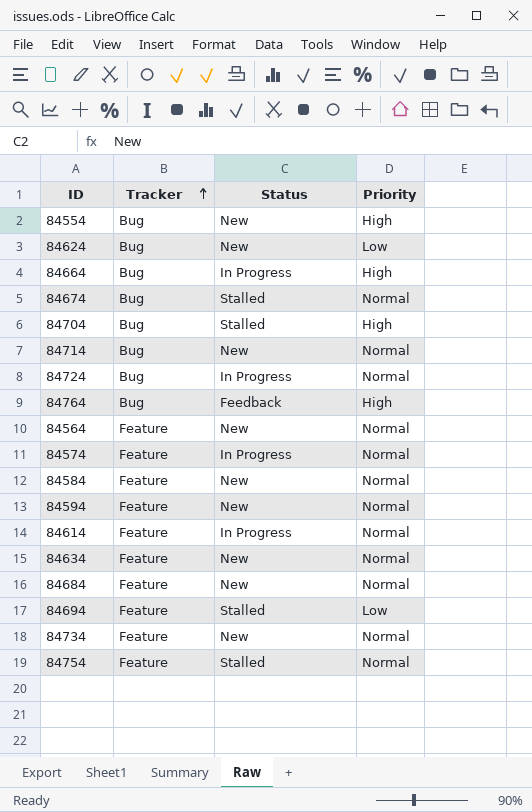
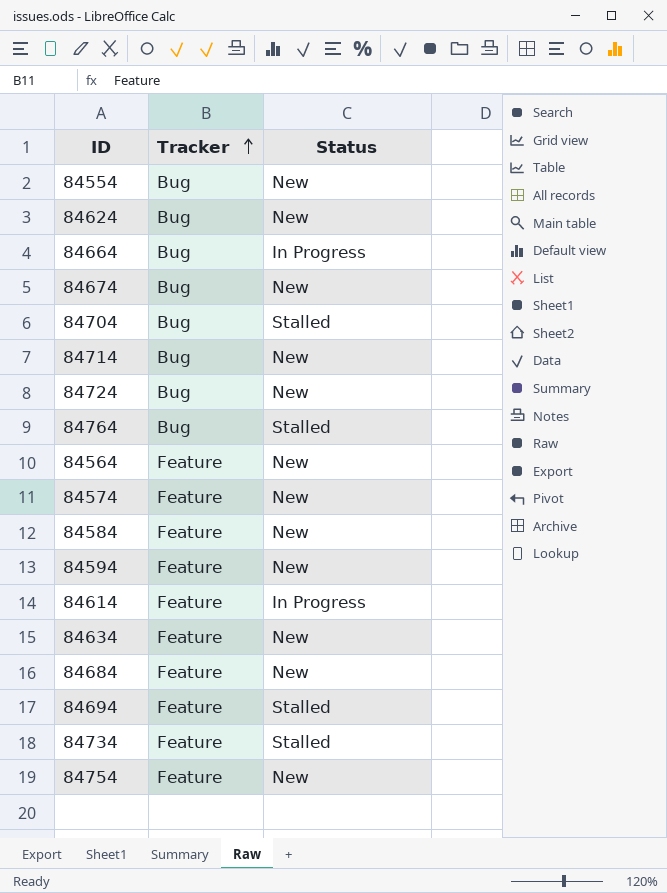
column Priority | position: 4 -> none
84674 | Status: Stalled -> New
84724 | Status: In Progress -> New
84764 | Status: Feedback -> Stalled
84574 | Status: In Progress -> New
84734 | Status: New -> Stalled
84754 | Status: Stalled -> New

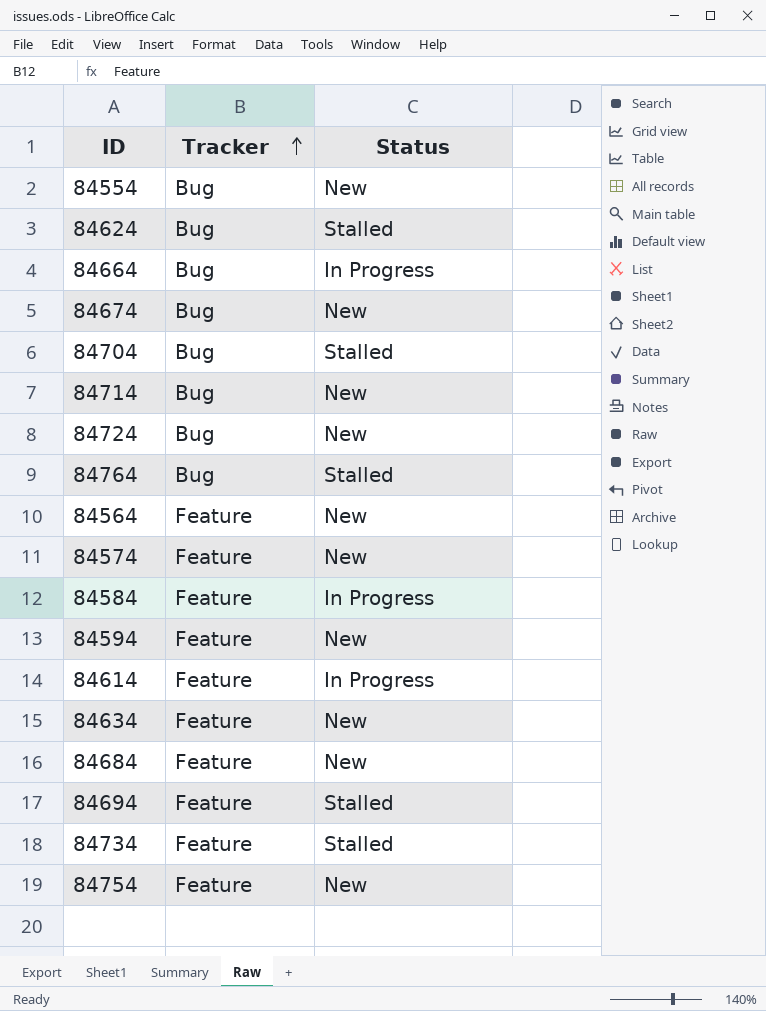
84624 | Status: New -> Stalled
84584 | Status: New -> In Progress

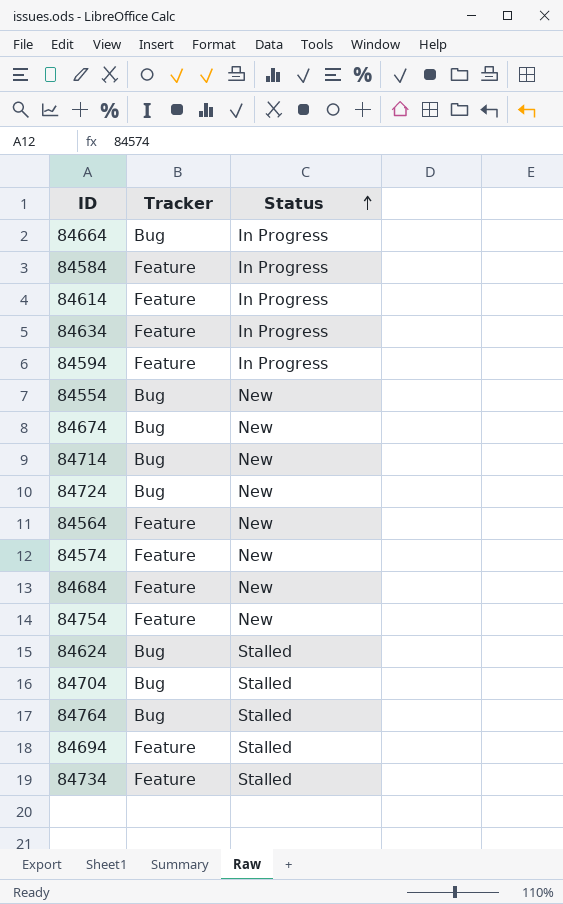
row order: Tracker ascending -> Status ascending
84634 | Status: New -> In Progress
84594 | Status: New -> In Progress

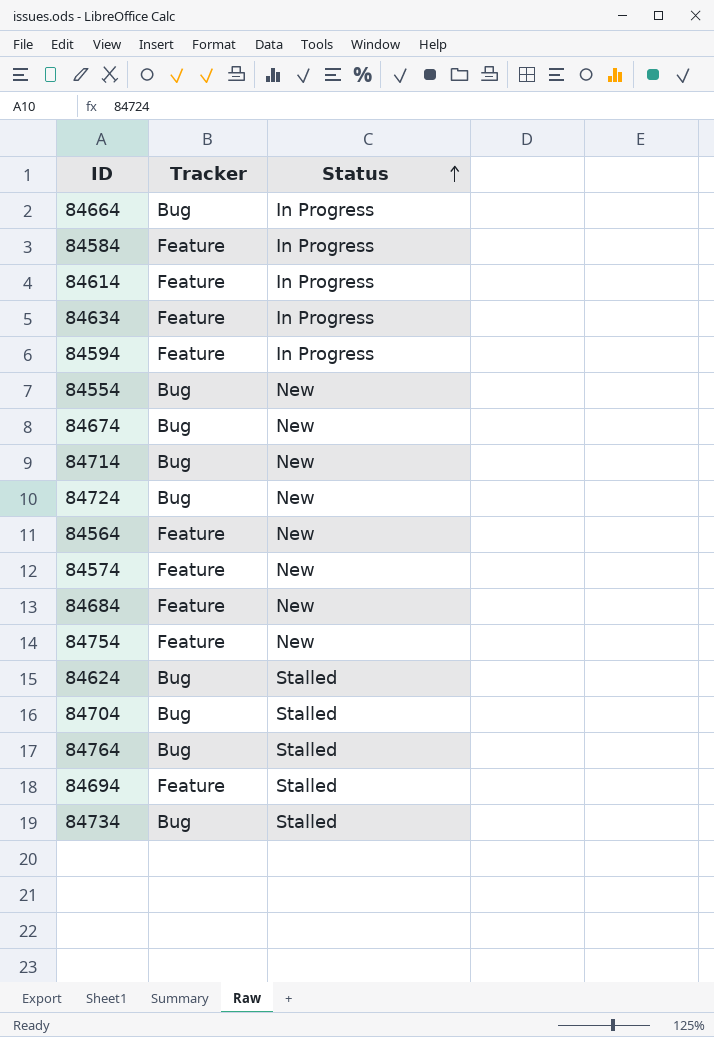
84734 | Tracker: Feature -> Bug

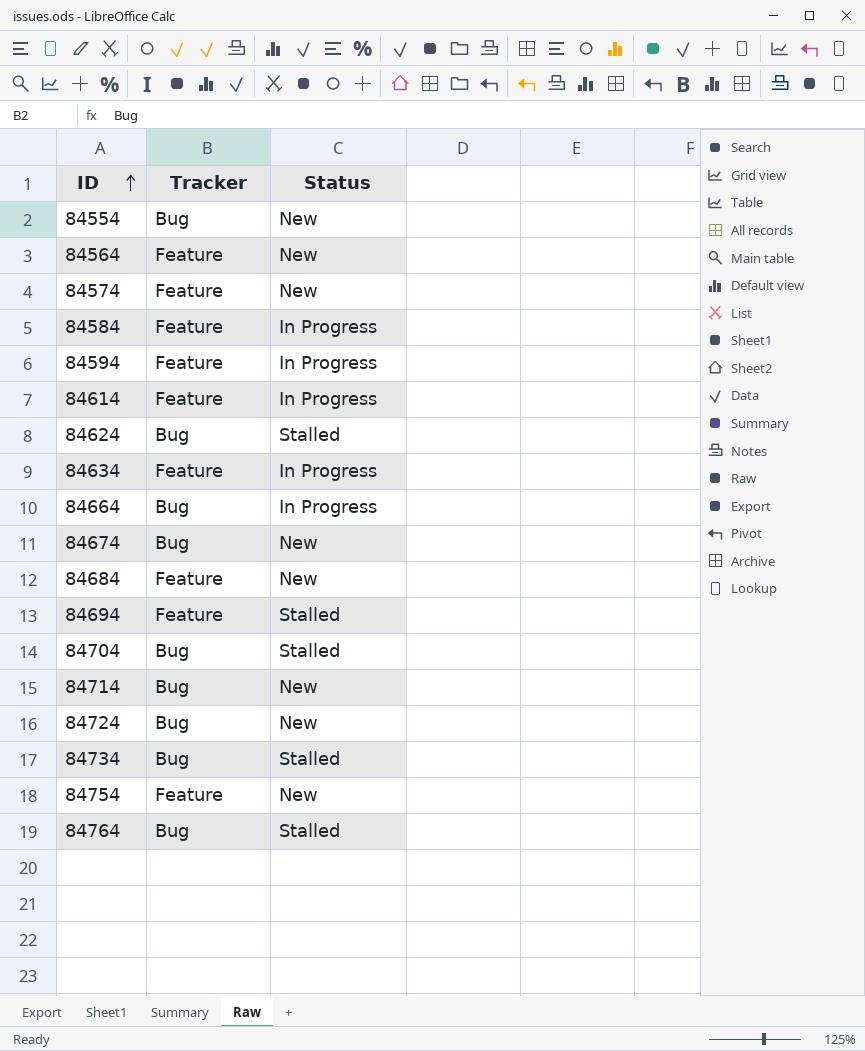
row order: Status ascending -> ID ascending

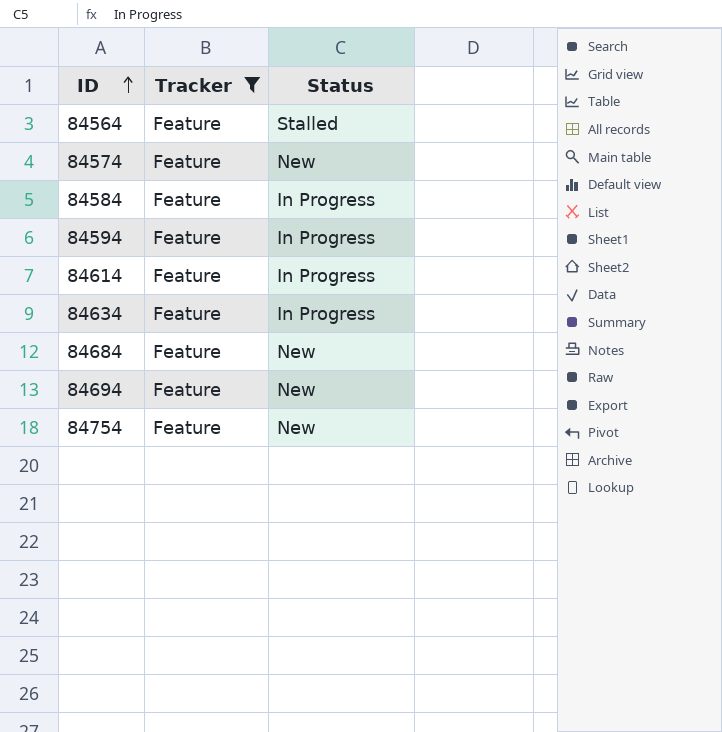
filter: none -> Tracker = Feature
84564 | Status: New -> Stalled
84694 | Status: Stalled -> New

